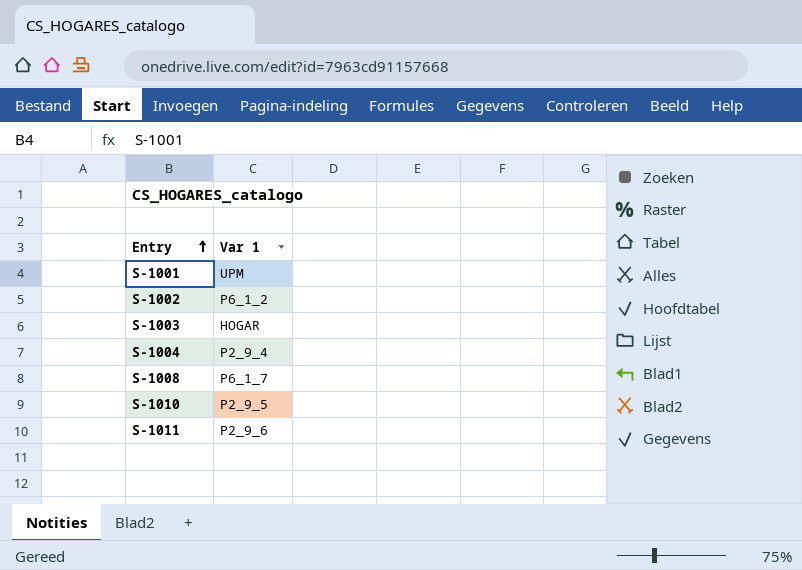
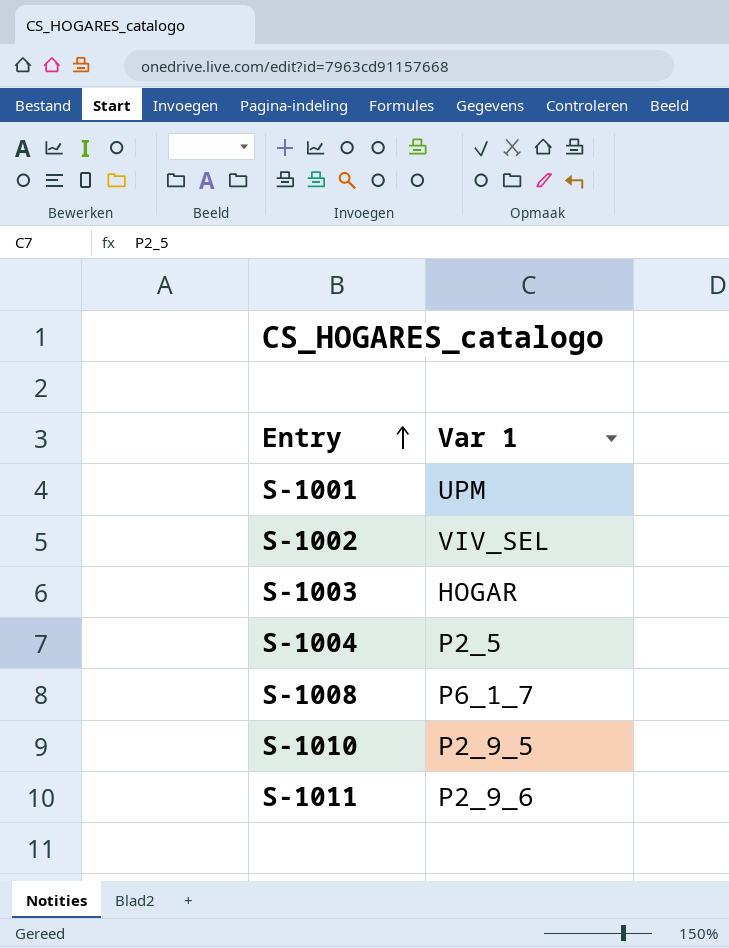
S-1002 | Var 1: P6_1_2 -> VIV_SEL
S-1004 | Var 1: P2_9_4 -> P2_5

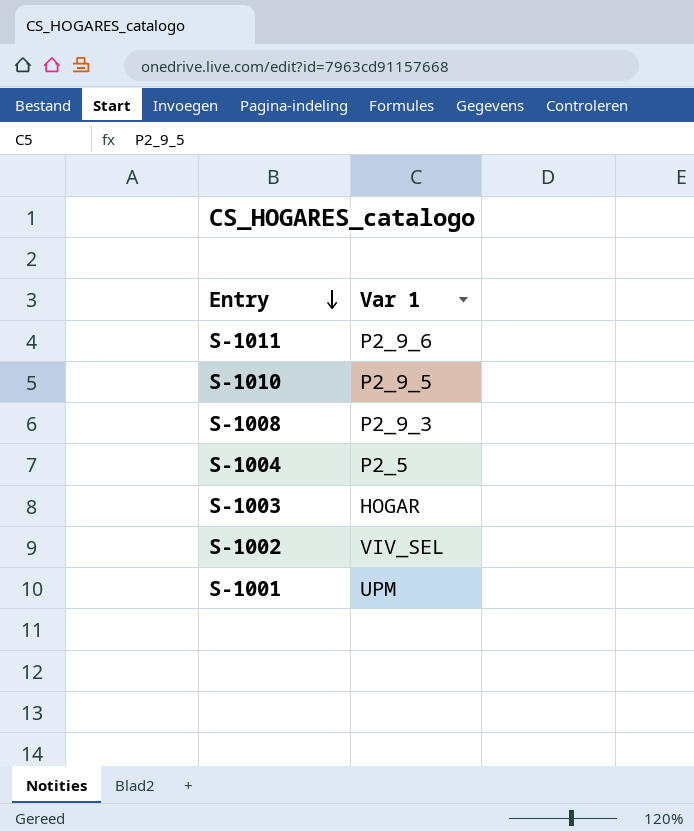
row order: Entry ascending -> Entry descending
S-1008 | Var 1: P6_1_7 -> P2_9_3

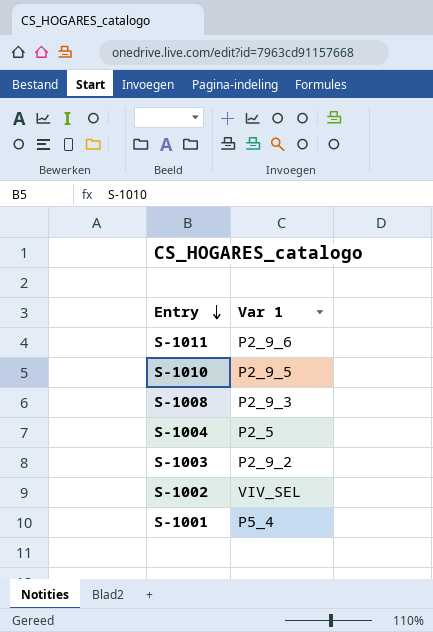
S-1003 | Var 1: HOGAR -> P2_9_2
S-1001 | Var 1: UPM -> P5_4

